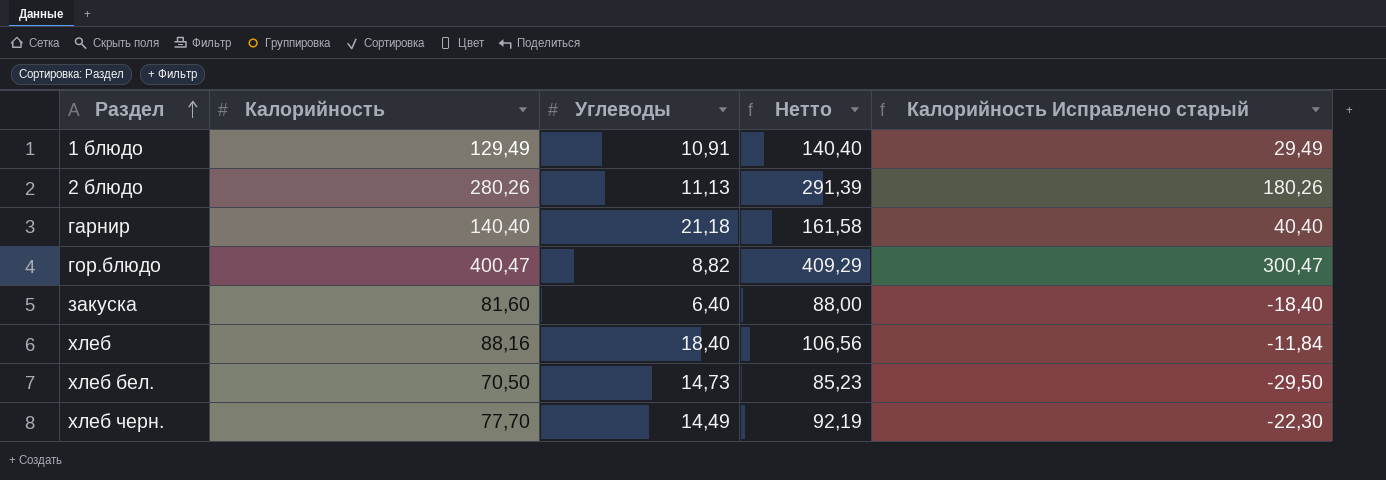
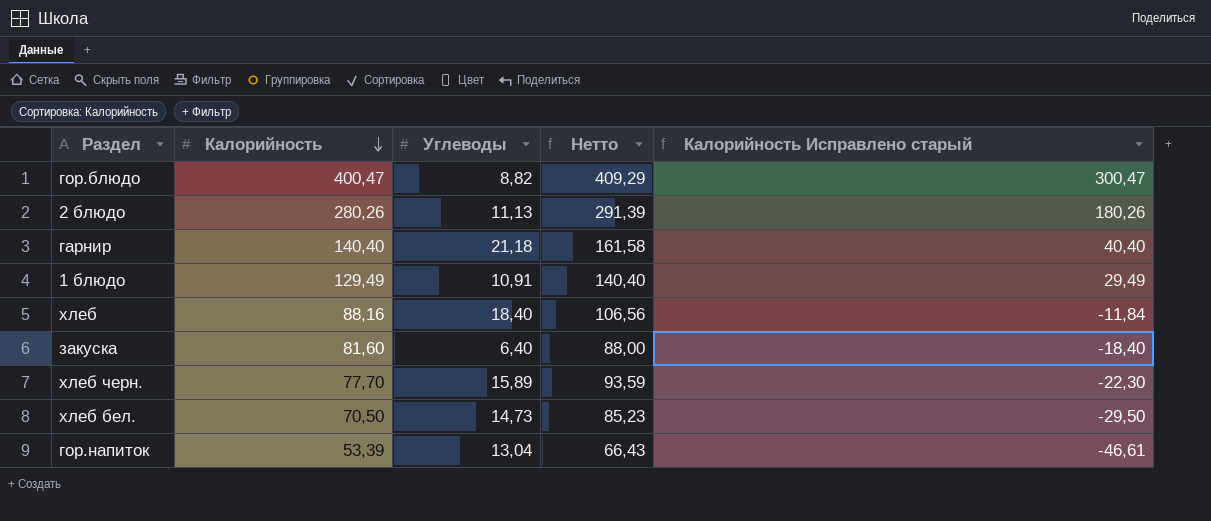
row order: Раздел ascending -> Калорийность descending
хлеб черн. | Углеводы: 14,49 -> 15,89
хлеб черн. | Нетто: 92,19 -> 93,59
row гор.напиток: none -> 53,39 | 13,04 | 66,43 | -46,61

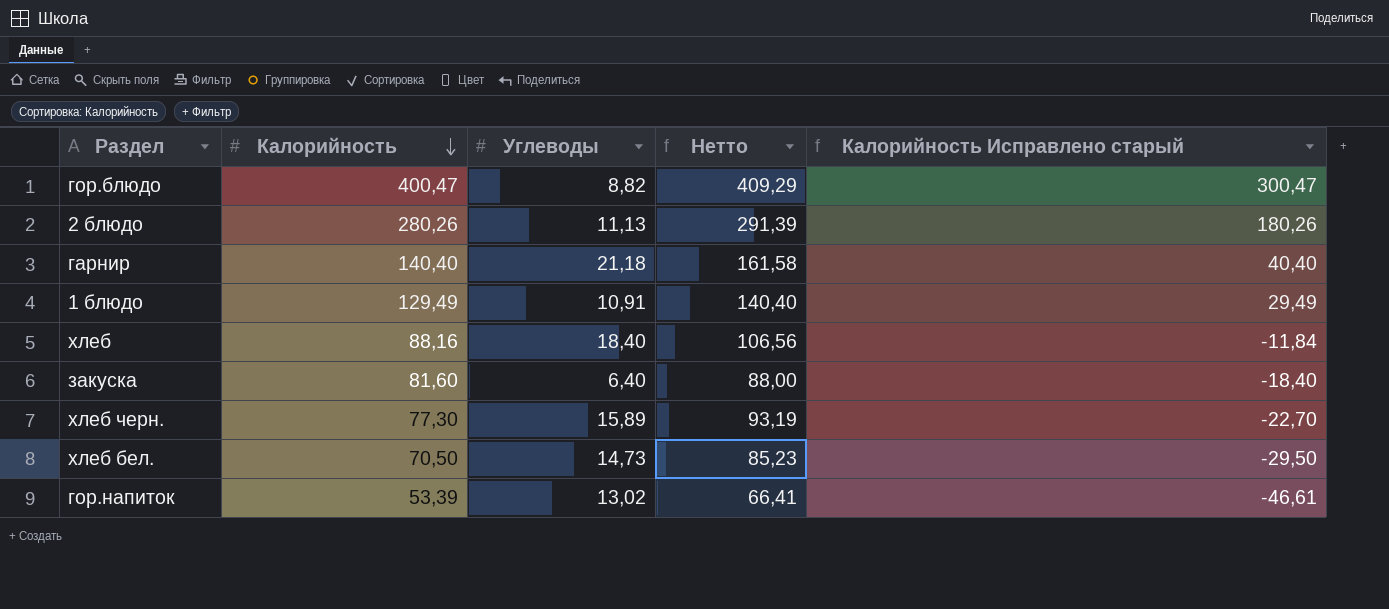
хлеб черн. | Калорийность: 77,70 -> 77,30
хлеб черн. | Нетто: 93,59 -> 93,19
хлеб черн. | Калорийность Исправлено старый: -22,30 -> -22,70
гор.напиток | Углеводы: 13,04 -> 13,02
гор.напиток | Нетто: 66,43 -> 66,41

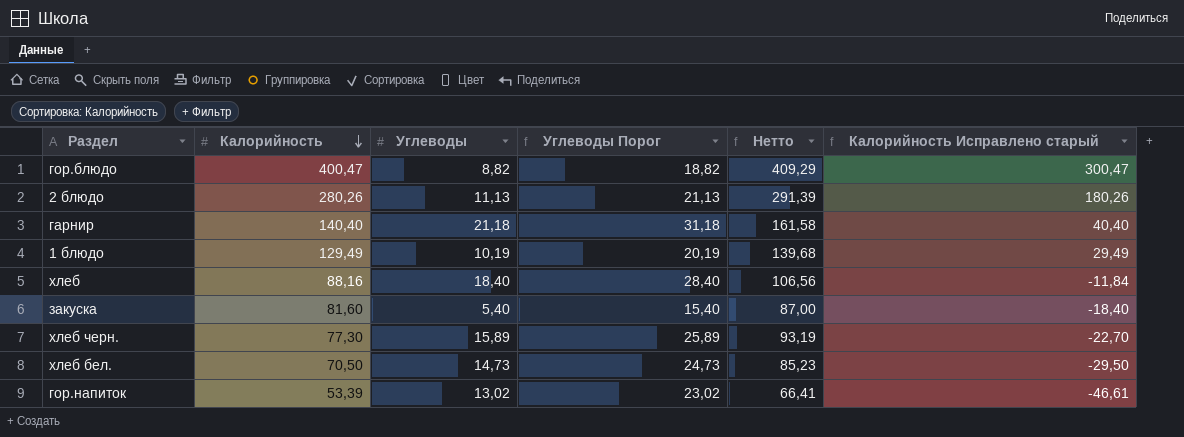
column Углеводы Порог | formula: none -> [Углеводы] + 10
1 блюдо | Углеводы: 10,91 -> 10,19
1 блюдо | Нетто: 140,40 -> 139,68
закуска | Углеводы: 6,40 -> 5,40
закуска | Нетто: 88,00 -> 87,00

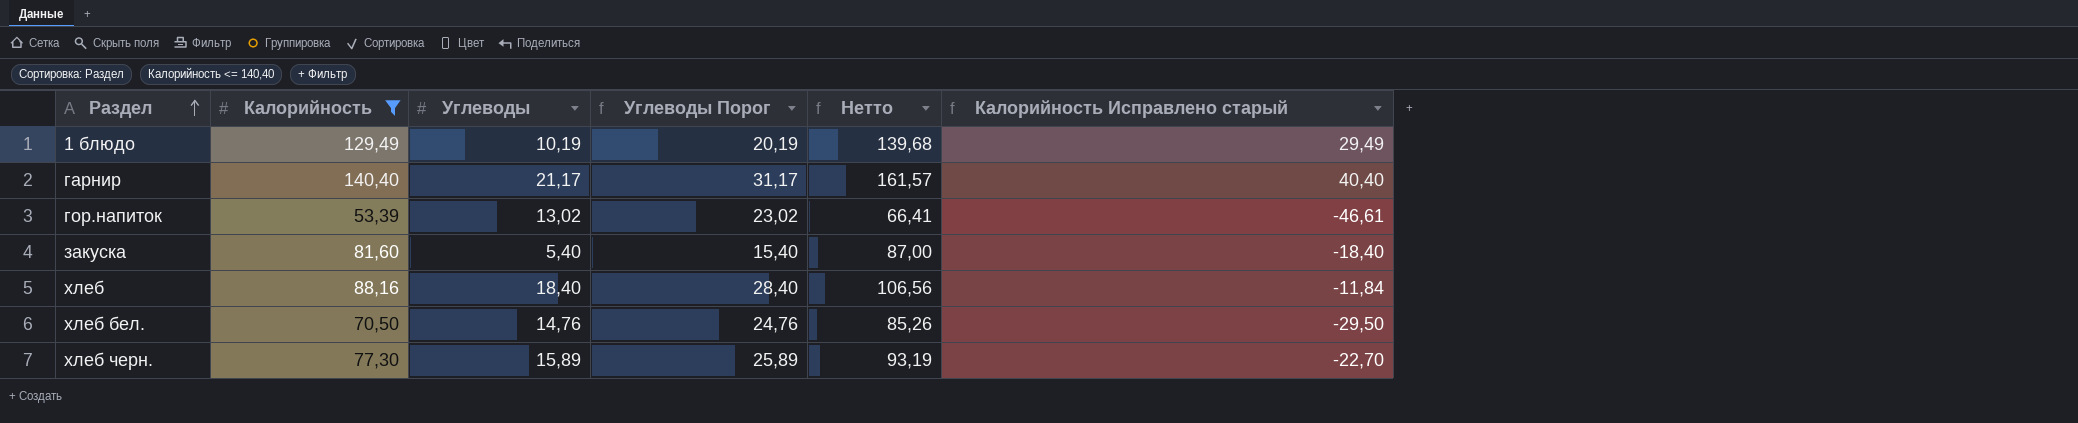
filter: none -> Калорийность <= 140,40
row order: Калорийность descending -> Раздел ascending
гарнир | Углеводы: 21,18 -> 21,17
гарнир | Углеводы Порог: 31,18 -> 31,17
гарнир | Нетто: 161,58 -> 161,57
хлеб бел. | Углеводы: 14,73 -> 14,76
хлеб бел. | Углеводы Порог: 24,73 -> 24,76
хлеб бел. | Нетто: 85,23 -> 85,26

